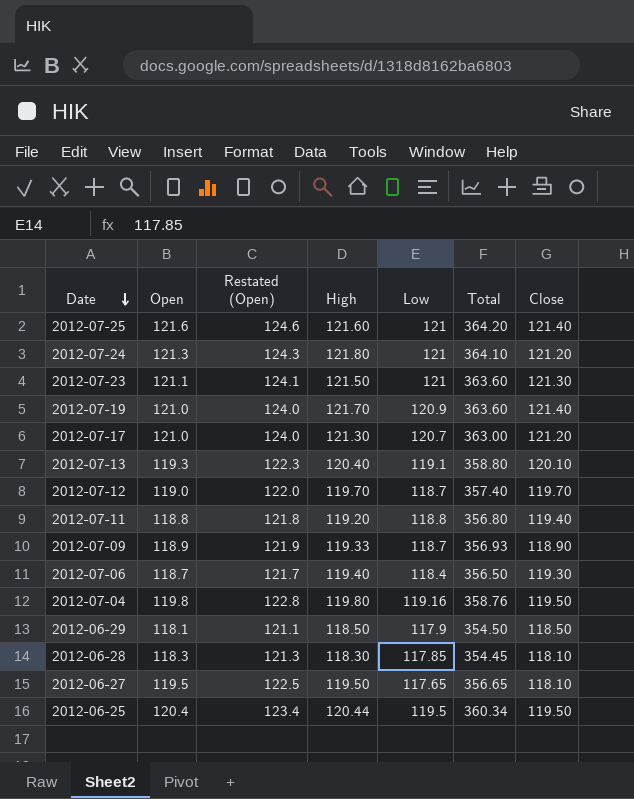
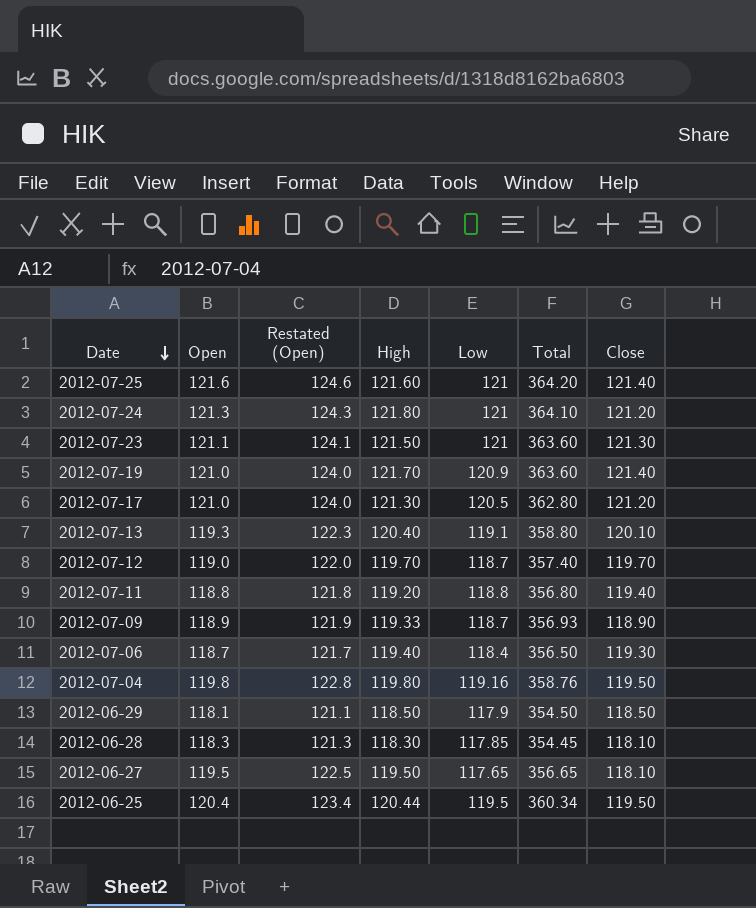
2012-07-17 | Low: 120.7 -> 120.5
2012-07-17 | Total: 363.00 -> 362.80

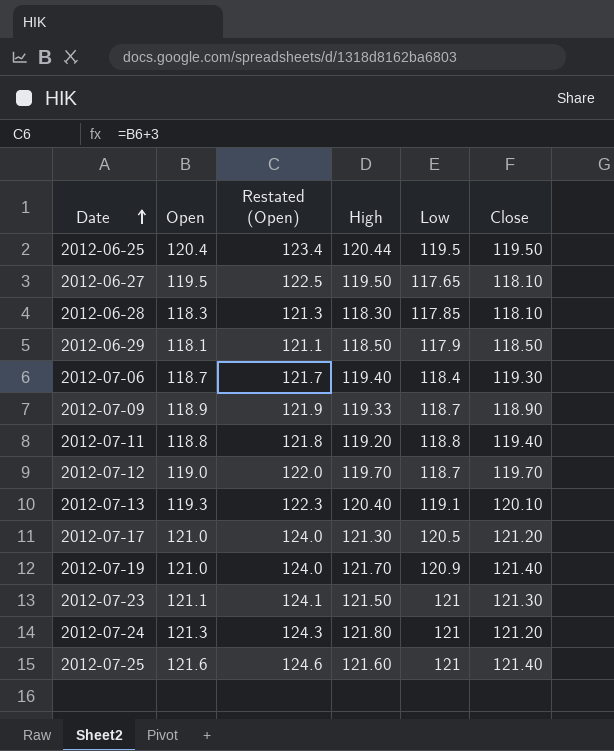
row order: Date descending -> Date ascending
column Total | formula: [Open] + [High] + [Low] -> none
row 2012-07-04: 119.8 | 122.8 | 119.80 | 119.16 | 358.76 | 119.50 -> none

